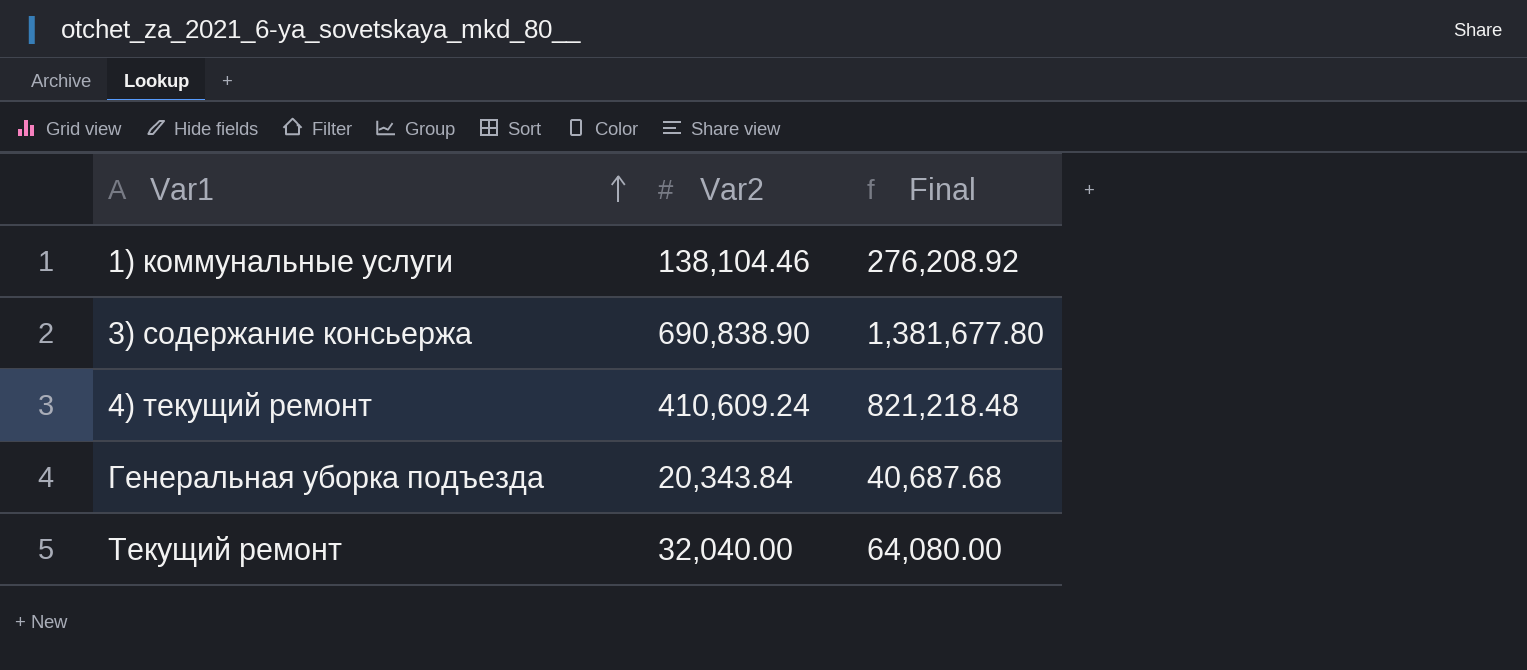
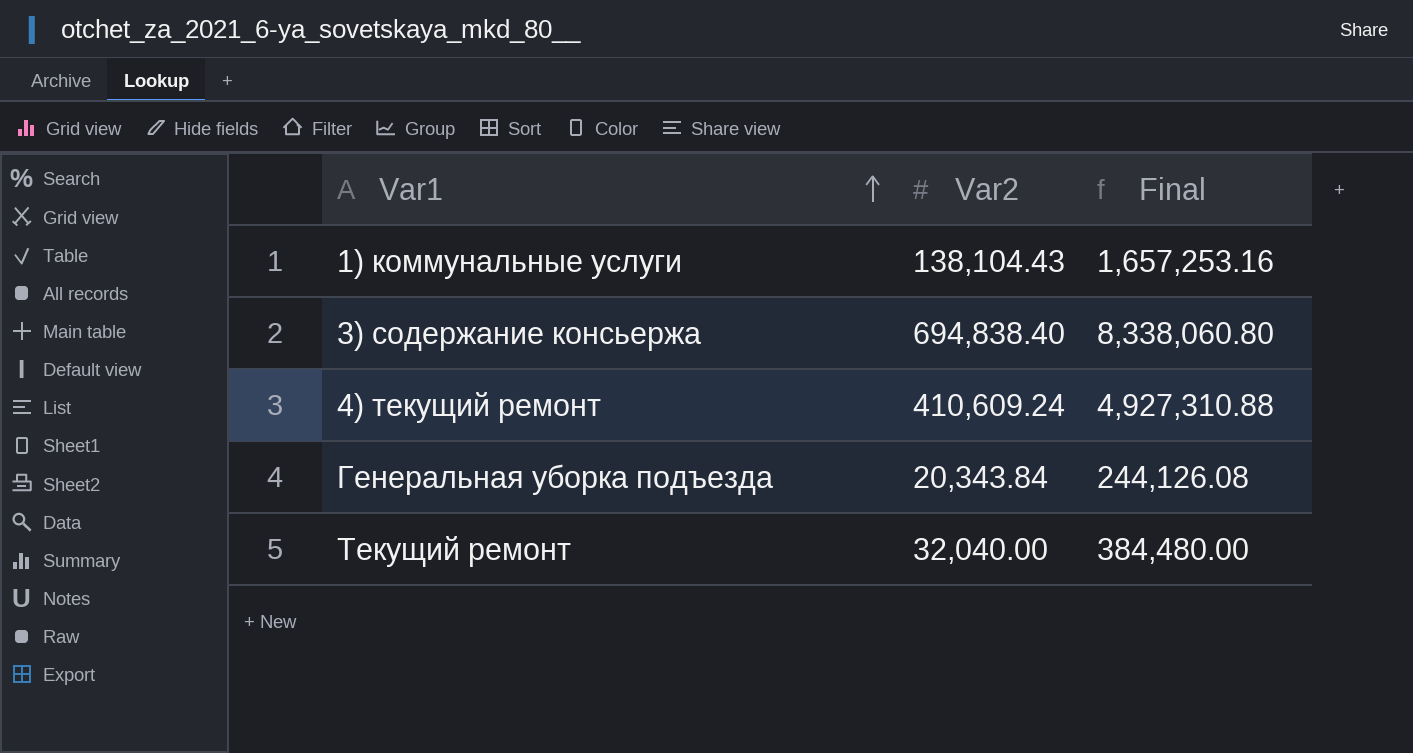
column Final | formula: [Var2] * 2 -> [Var2] * 12
1) коммунальные услуги | Var2: 138,104.46 -> 138,104.43
3) содержание консьержа | Var2: 690,838.90 -> 694,838.40

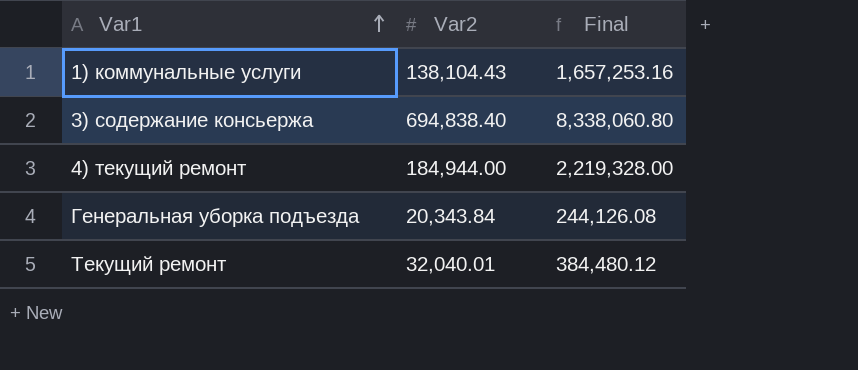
4) текущий ремонт | Var2: 410,609.24 -> 184,944.00
4) текущий ремонт | Final: 4,927,310.88 -> 2,219,328.00
Текущий ремонт | Var2: 32,040.00 -> 32,040.01
Текущий ремонт | Final: 384,480.00 -> 384,480.12

